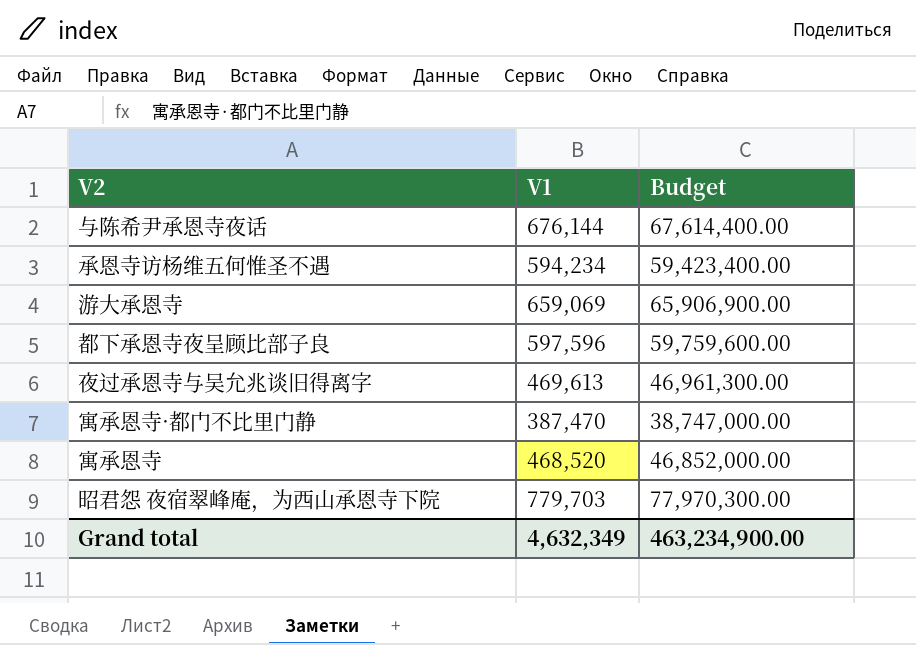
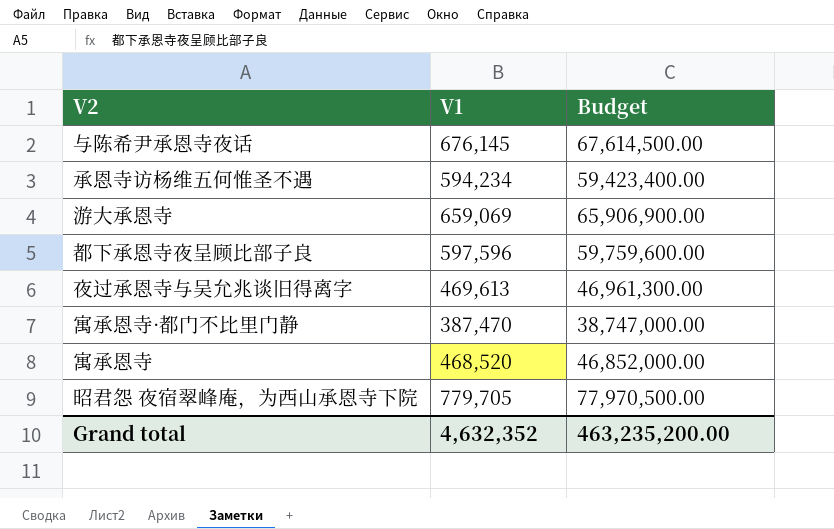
与陈希尹承恩寺夜话 | V1: 676,144 -> 676,145
与陈希尹承恩寺夜话 | Budget: 67,614,400.00 -> 67,614,500.00
昭君怨 夜宿翠峰庵，为西山承恩寺下院 | V1: 779,703 -> 779,705
昭君怨 夜宿翠峰庵，为西山承恩寺下院 | Budget: 77,970,300.00 -> 77,970,500.00
Grand total | V1: 4,632,349 -> 4,632,352
Grand total | Budget: 463,234,900.00 -> 463,235,200.00

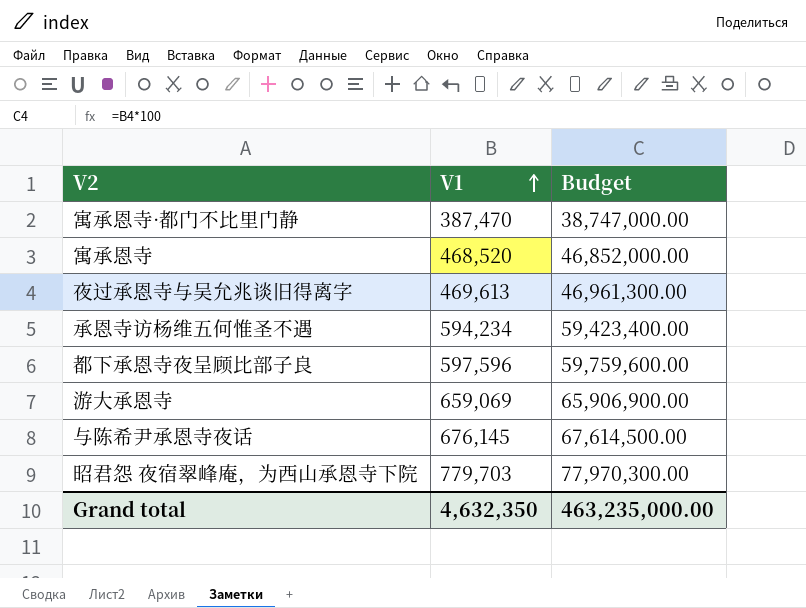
row order: none -> V1 ascending
昭君怨 夜宿翠峰庵，为西山承恩寺下院 | V1: 779,705 -> 779,703
昭君怨 夜宿翠峰庵，为西山承恩寺下院 | Budget: 77,970,500.00 -> 77,970,300.00
Grand total | V1: 4,632,352 -> 4,632,350
Grand total | Budget: 463,235,200.00 -> 463,235,000.00

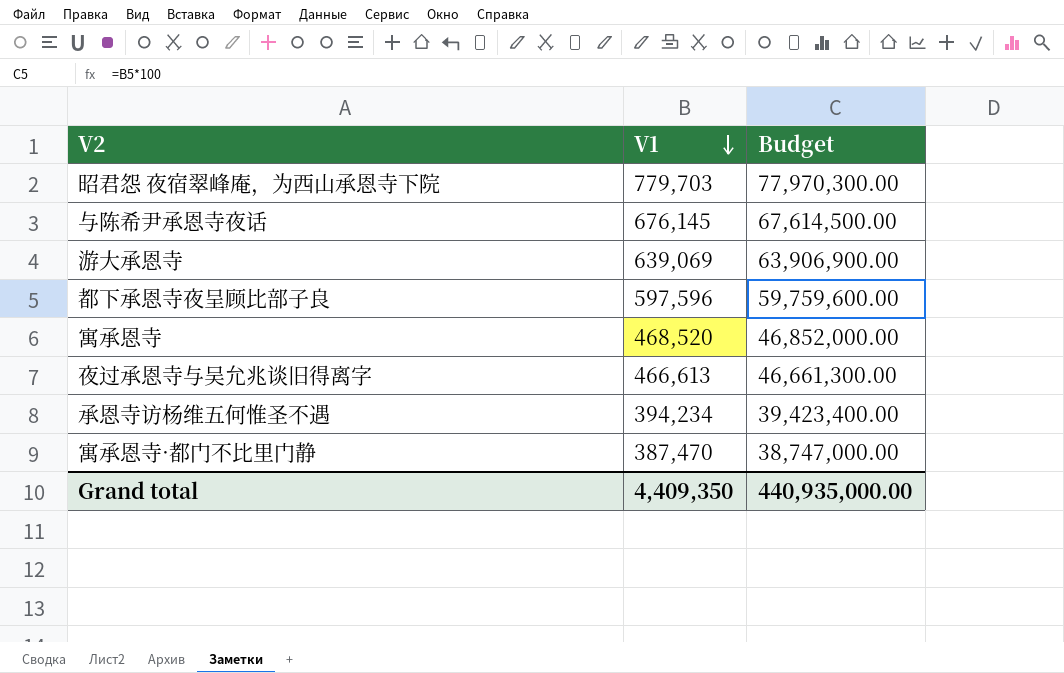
row order: V1 ascending -> V1 descending
游大承恩寺 | V1: 659,069 -> 639,069
游大承恩寺 | Budget: 65,906,900.00 -> 63,906,900.00
夜过承恩寺与吴允兆谈旧得离字 | V1: 469,613 -> 466,613
夜过承恩寺与吴允兆谈旧得离字 | Budget: 46,961,300.00 -> 46,661,300.00
承恩寺访杨维五何惟圣不遇 | V1: 594,234 -> 394,234
承恩寺访杨维五何惟圣不遇 | Budget: 59,423,400.00 -> 39,423,400.00
Grand total | V1: 4,632,350 -> 4,409,350
Grand total | Budget: 463,235,000.00 -> 440,935,000.00

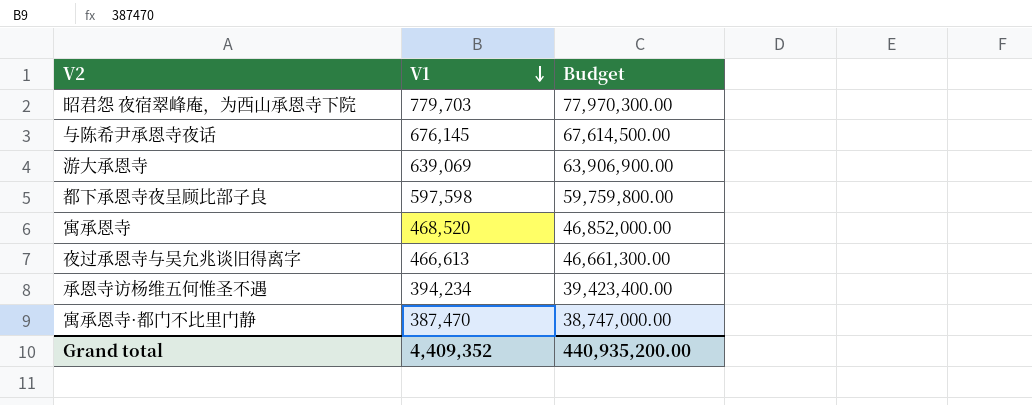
都下承恩寺夜呈顾比部子良 | V1: 597,596 -> 597,598
都下承恩寺夜呈顾比部子良 | Budget: 59,759,600.00 -> 59,759,800.00
Grand total | V1: 4,409,350 -> 4,409,352
Grand total | Budget: 440,935,000.00 -> 440,935,200.00

